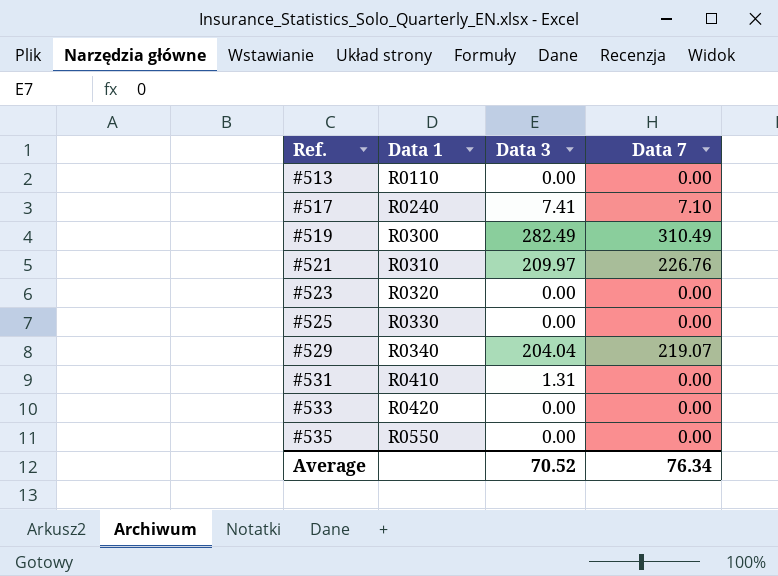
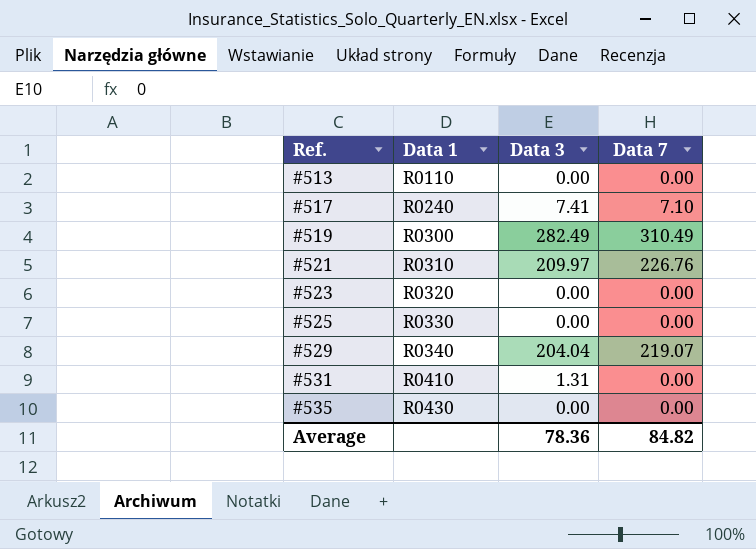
row #533: R0420 | 0.00 | 0.00 -> none
#535 | Data 1: R0550 -> R0430
Average | Data 3: 70.52 -> 78.36
Average | Data 7: 76.34 -> 84.82

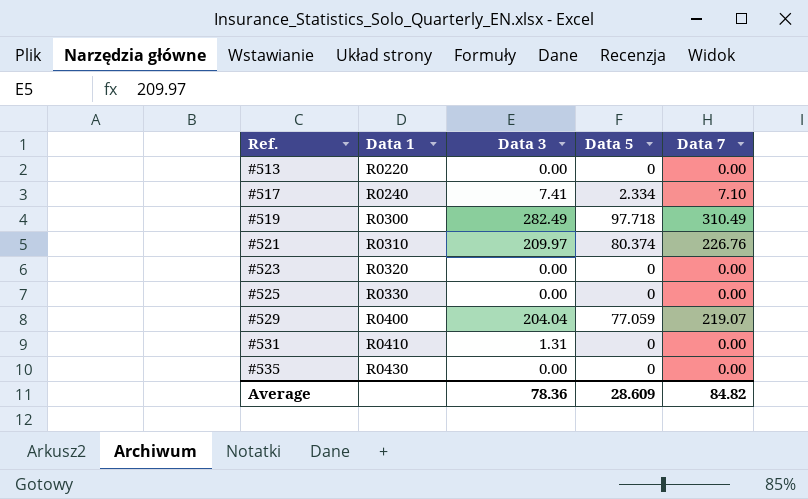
column Data 5 | position: none -> 4
#513 | Data 1: R0110 -> R0220
#529 | Data 1: R0340 -> R0400

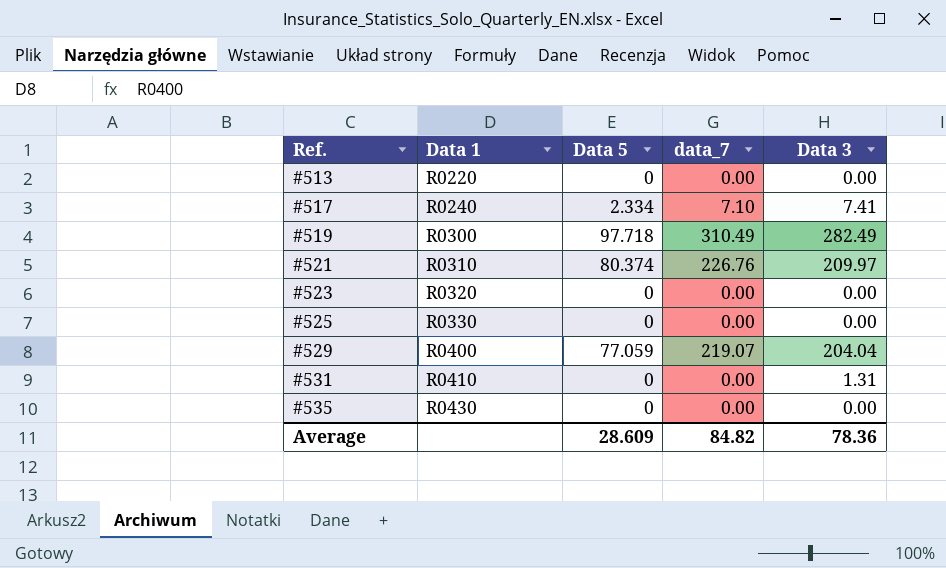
column name: Data 7 -> data_7
column Data 3 | position: 3 -> 5

